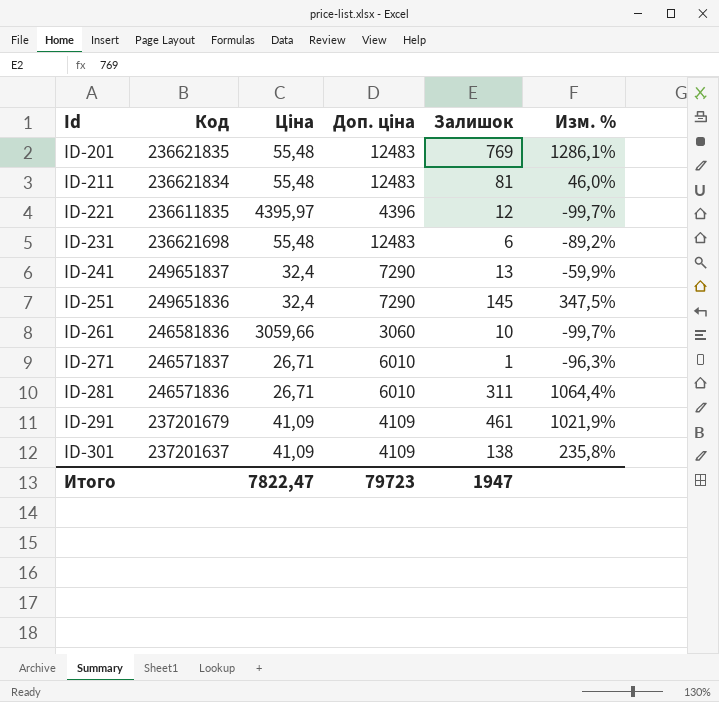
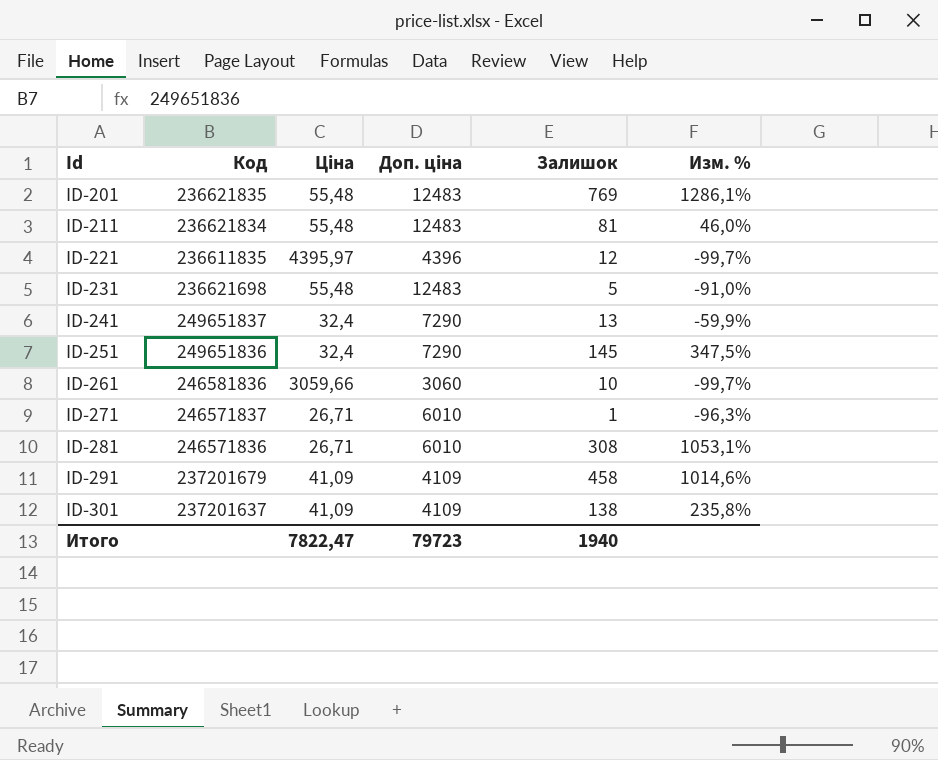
ID-231 | Залишок: 6 -> 5
ID-231 | Изм. %: -89,2% -> -91,0%
ID-281 | Залишок: 311 -> 308
ID-281 | Изм. %: 1064,4% -> 1053,1%
ID-291 | Залишок: 461 -> 458
ID-291 | Изм. %: 1021,9% -> 1014,6%
Итого | Залишок: 1947 -> 1940

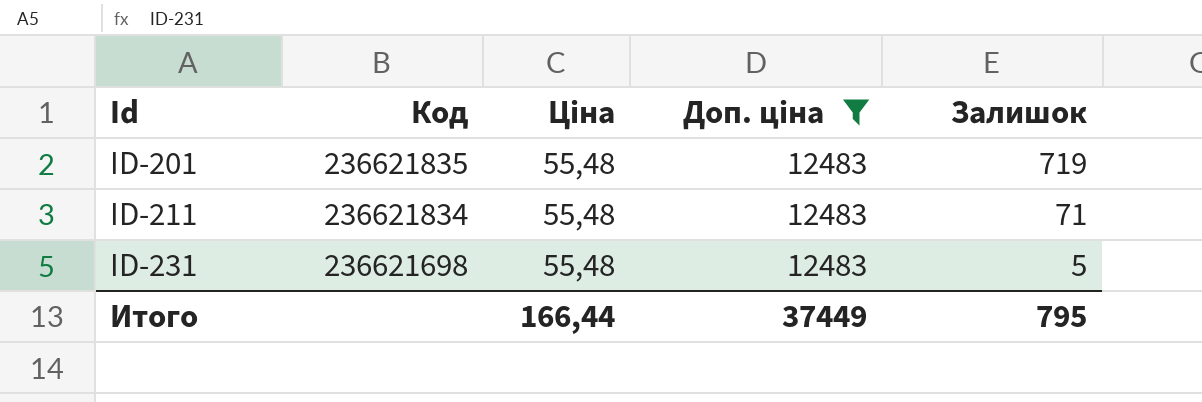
filter: none -> Доп. ціна = 12483
column Изм. % | formula: ([Залишок] - [Ціна]) / [Ціна] -> none
ID-201 | Залишок: 769 -> 719
ID-211 | Залишок: 81 -> 71
Итого | Ціна: 7822,47 -> 166,44
Итого | Доп. ціна: 79723 -> 37449
Итого | Залишок: 1940 -> 795

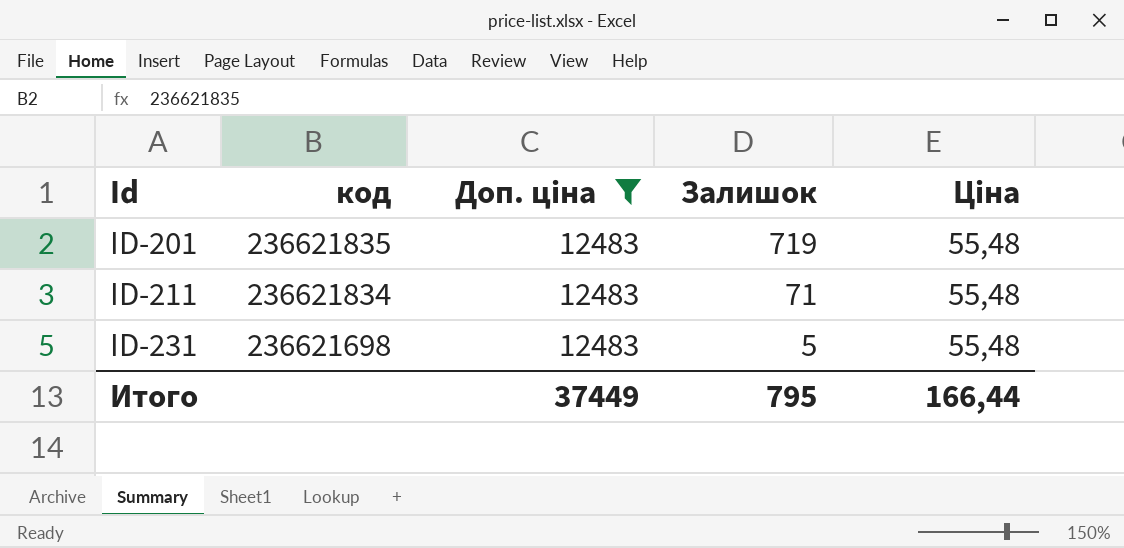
column name: Код -> код
column Ціна | position: 3 -> 5

